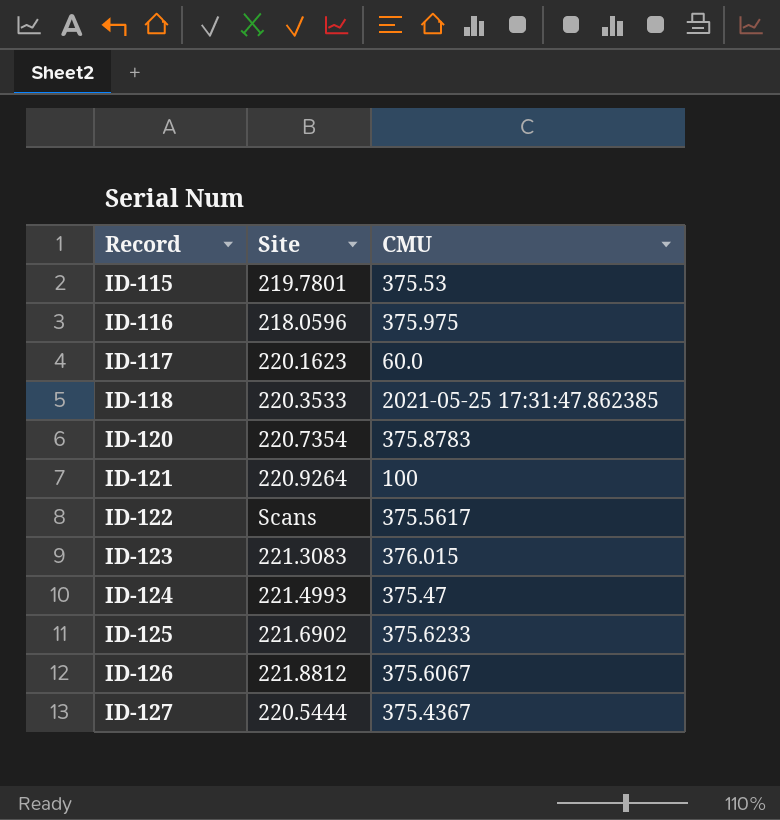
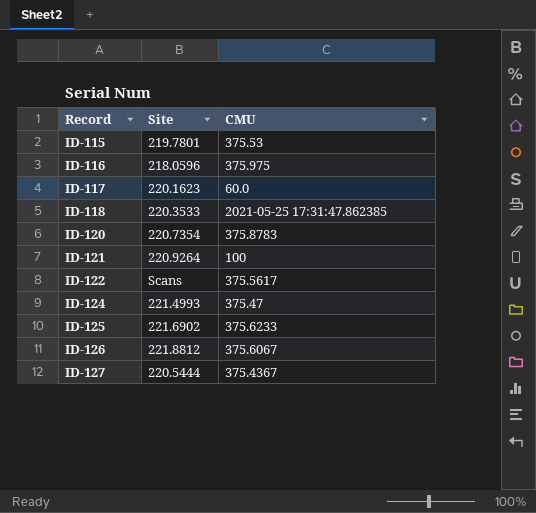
row ID-123: 221.3083 | 376.015 -> none

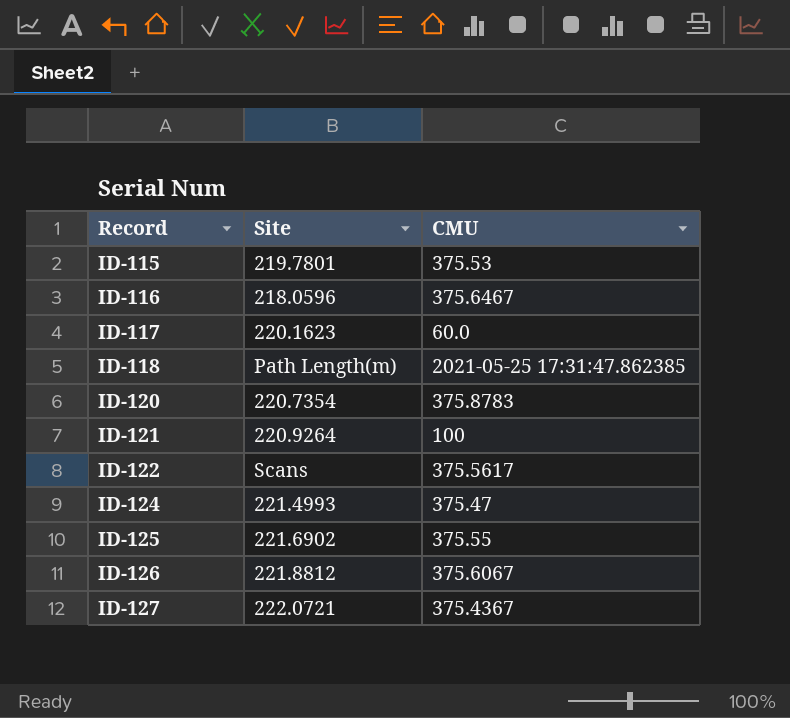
ID-116 | CMU: 375.975 -> 375.6467
ID-118 | Site: 220.3533 -> Path Length(m)
ID-125 | CMU: 375.6233 -> 375.55
ID-127 | Site: 220.5444 -> 222.0721

